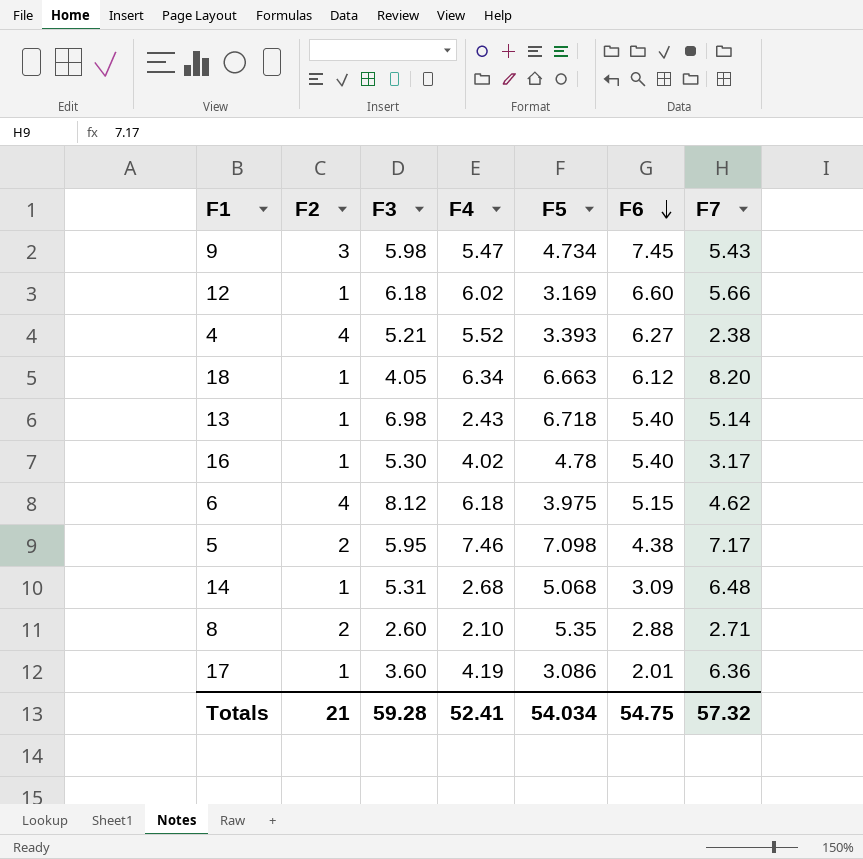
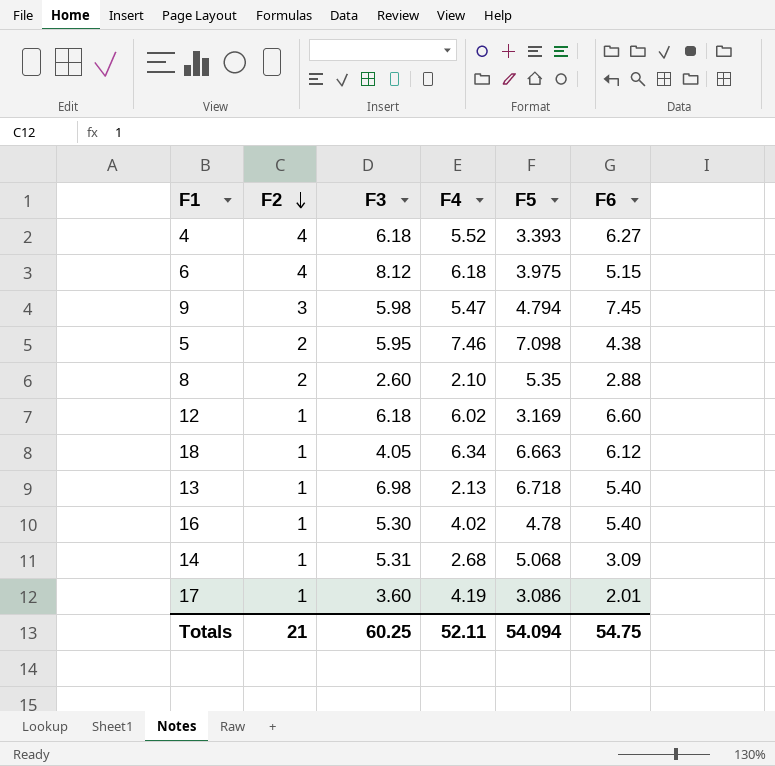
row order: F6 descending -> F2 descending
column F7 | position: 7 -> none
4 | F3: 5.21 -> 6.18
9 | F5: 4.734 -> 4.794
13 | F4: 2.43 -> 2.13
Totals | F3: 59.28 -> 60.25
Totals | F4: 52.41 -> 52.11
Totals | F5: 54.034 -> 54.094

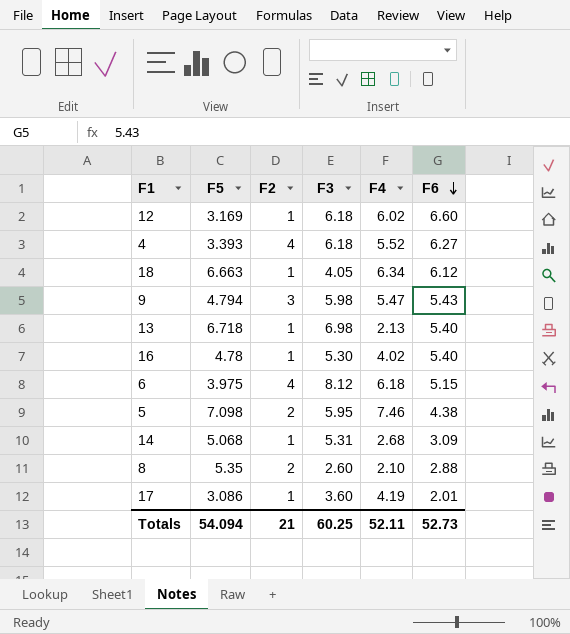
row order: F2 descending -> F6 descending
column F5 | position: 5 -> 2
9 | F6: 7.45 -> 5.43
Totals | F6: 54.75 -> 52.73

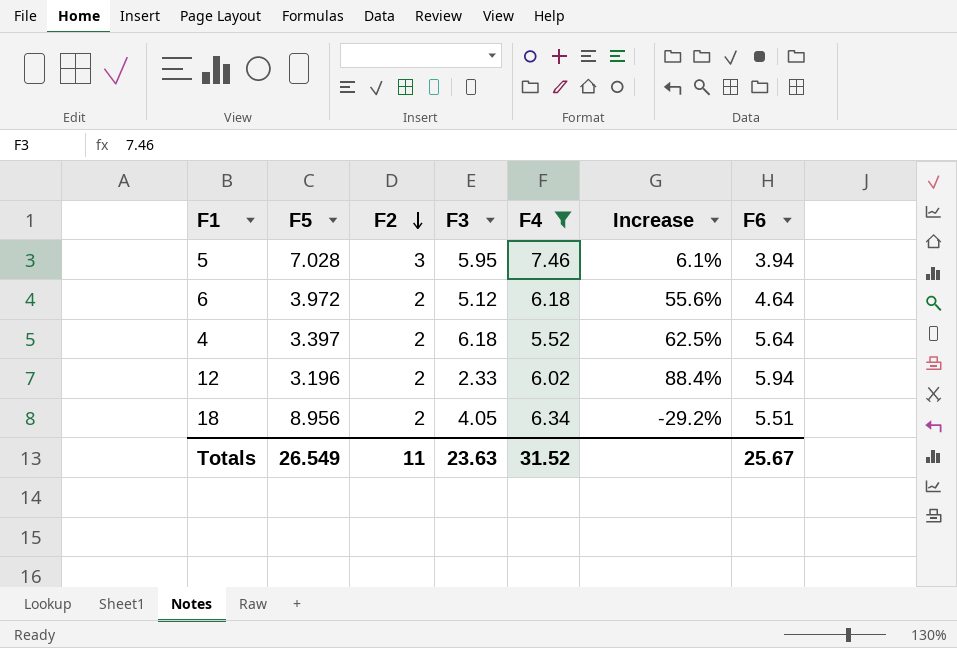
filter: none -> F4 >= 5.52
row order: F6 descending -> F2 descending
column Increase | formula: none -> ([F4] - [F5]) / [F5]
5 | F5: 7.098 -> 7.028
5 | F2: 2 -> 3
5 | F6: 4.38 -> 3.94
6 | F5: 3.975 -> 3.972
6 | F2: 4 -> 2
6 | F3: 8.12 -> 5.12
6 | F6: 5.15 -> 4.64
4 | F5: 3.393 -> 3.397
4 | F2: 4 -> 2
4 | F6: 6.27 -> 5.64
12 | F5: 3.169 -> 3.196
12 | F2: 1 -> 2
12 | F3: 6.18 -> 2.33
12 | F6: 6.60 -> 5.94
18 | F5: 6.663 -> 8.956
18 | F2: 1 -> 2
18 | F6: 6.12 -> 5.51
Totals | F5: 54.094 -> 26.549
Totals | F2: 21 -> 11
Totals | F3: 60.25 -> 23.63
Totals | F4: 52.11 -> 31.52
Totals | F6: 52.73 -> 25.67

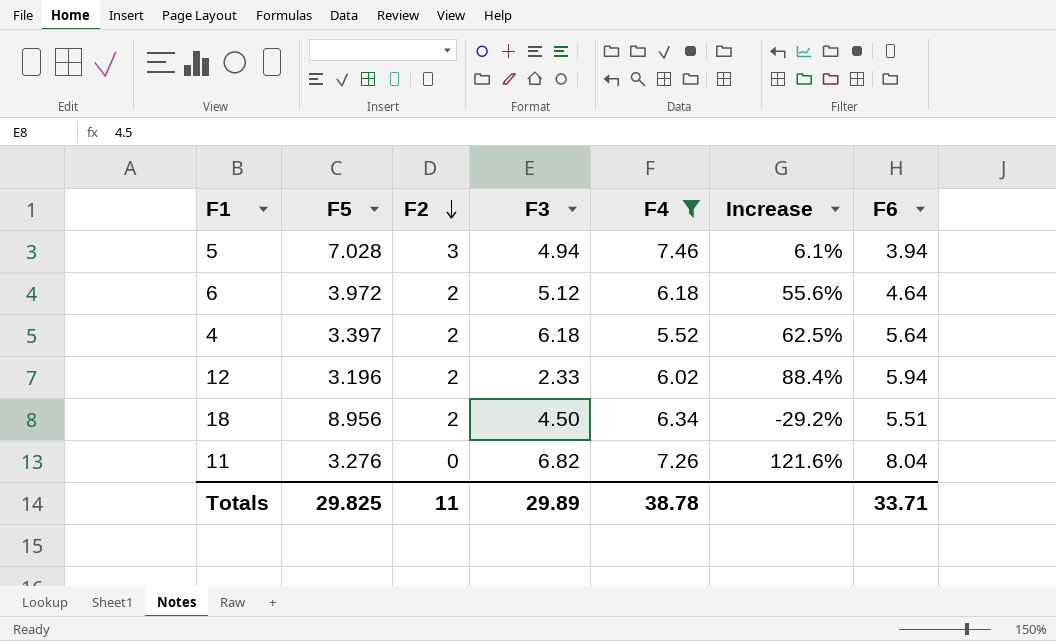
5 | F3: 5.95 -> 4.94
18 | F3: 4.05 -> 4.50
row 11: none -> 3.276 | 0 | 6.82 | 7.26 | 121.6% | 8.04
Totals | F5: 26.549 -> 29.825
Totals | F3: 23.63 -> 29.89
Totals | F4: 31.52 -> 38.78
Totals | F6: 25.67 -> 33.71

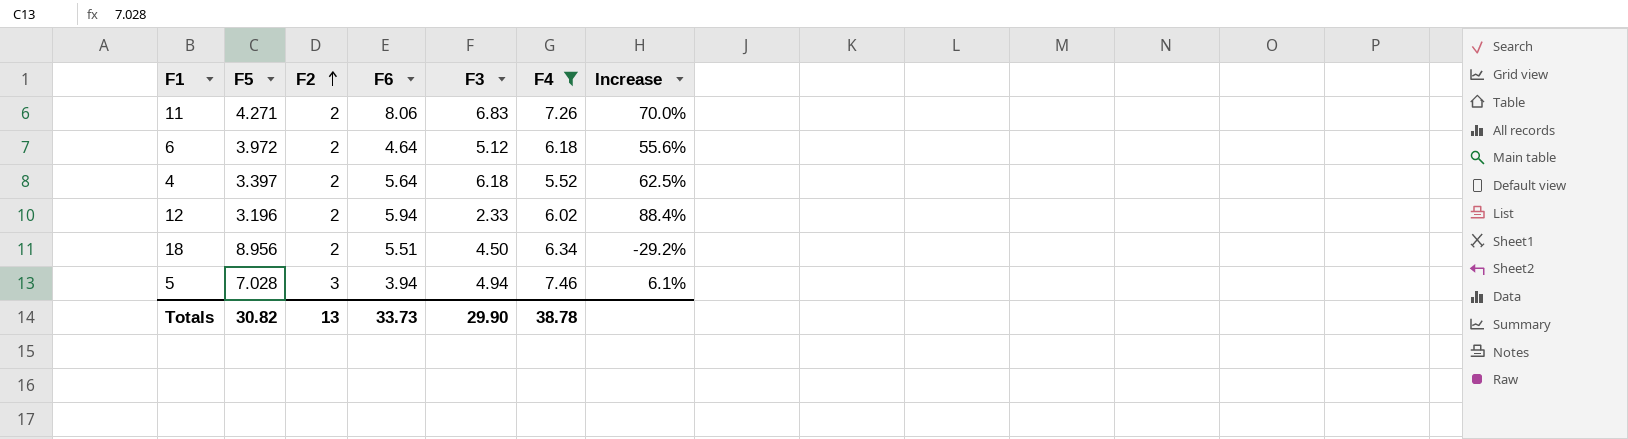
row order: F2 descending -> F2 ascending
column F6 | position: 7 -> 4
11 | F5: 3.276 -> 4.271
11 | F2: 0 -> 2
11 | F6: 8.04 -> 8.06
11 | F3: 6.82 -> 6.83
11 | Increase: 121.6% -> 70.0%
Totals | F5: 29.825 -> 30.82
Totals | F2: 11 -> 13
Totals | F6: 33.71 -> 33.73
Totals | F3: 29.89 -> 29.90

